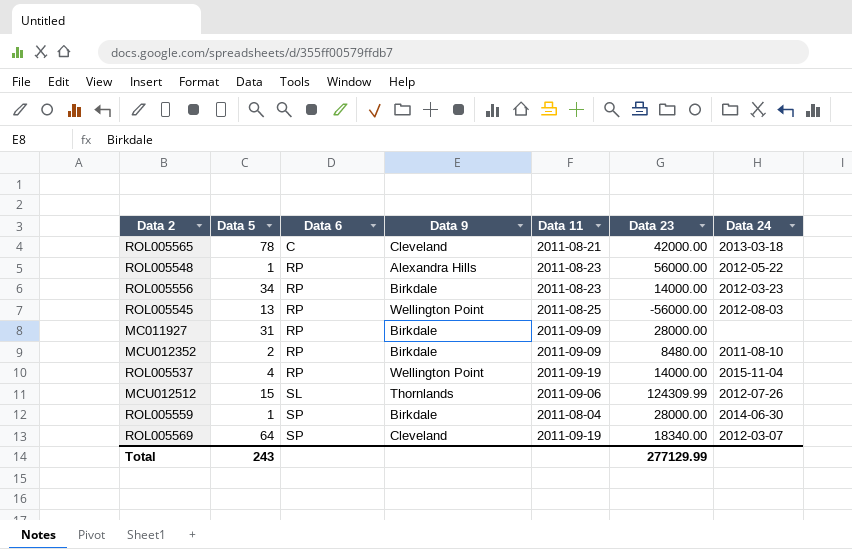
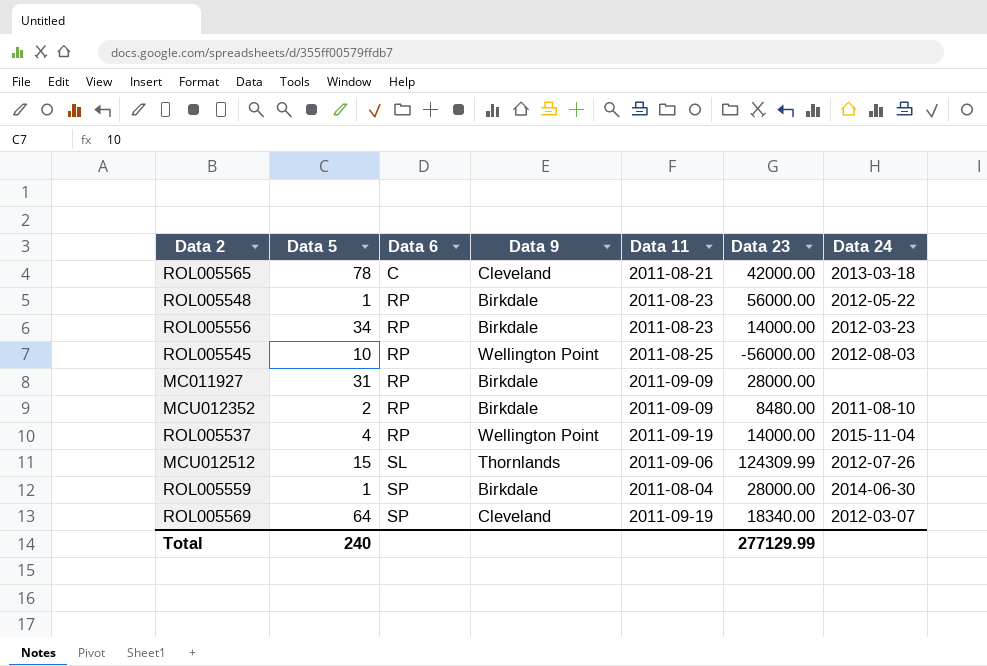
ROL005548 | Data 9: Alexandra Hills -> Birkdale
ROL005545 | Data 5: 13 -> 10
Total | Data 5: 243 -> 240

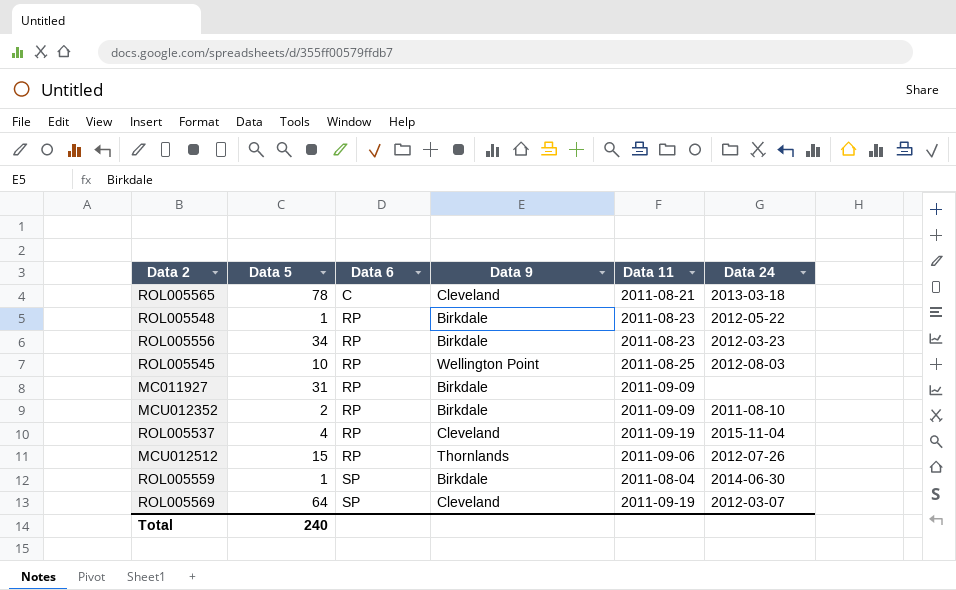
column Data 23 | position: 6 -> none
ROL005537 | Data 9: Wellington Point -> Cleveland
MCU012512 | Data 6: SL -> RP

